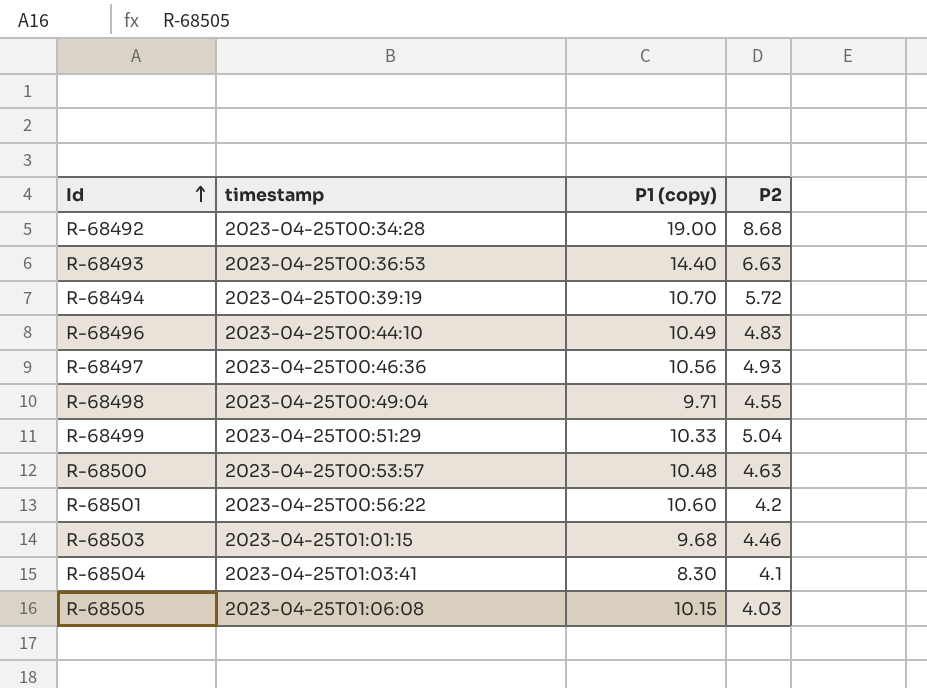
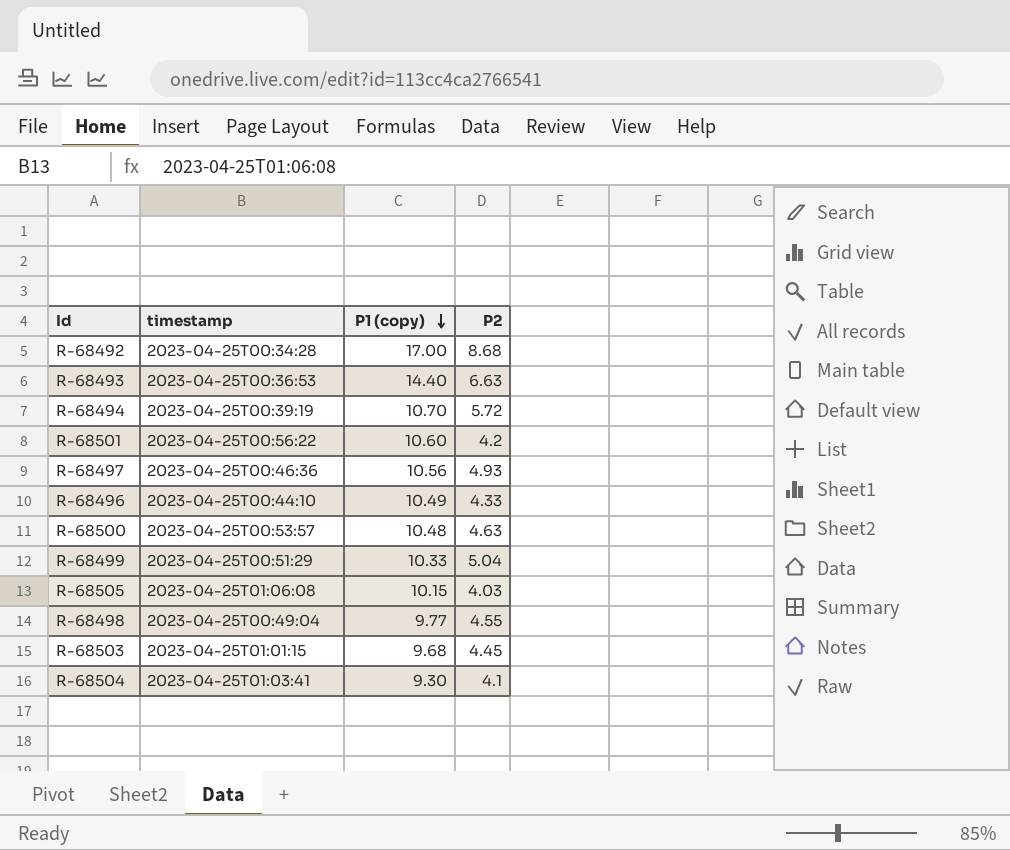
row order: Id ascending -> P1 (copy) descending
R-68492 | P1 (copy): 19.00 -> 17.00
R-68496 | P2: 4.83 -> 4.33
R-68498 | P1 (copy): 9.71 -> 9.77
R-68503 | P2: 4.46 -> 4.45
R-68504 | P1 (copy): 8.30 -> 9.30

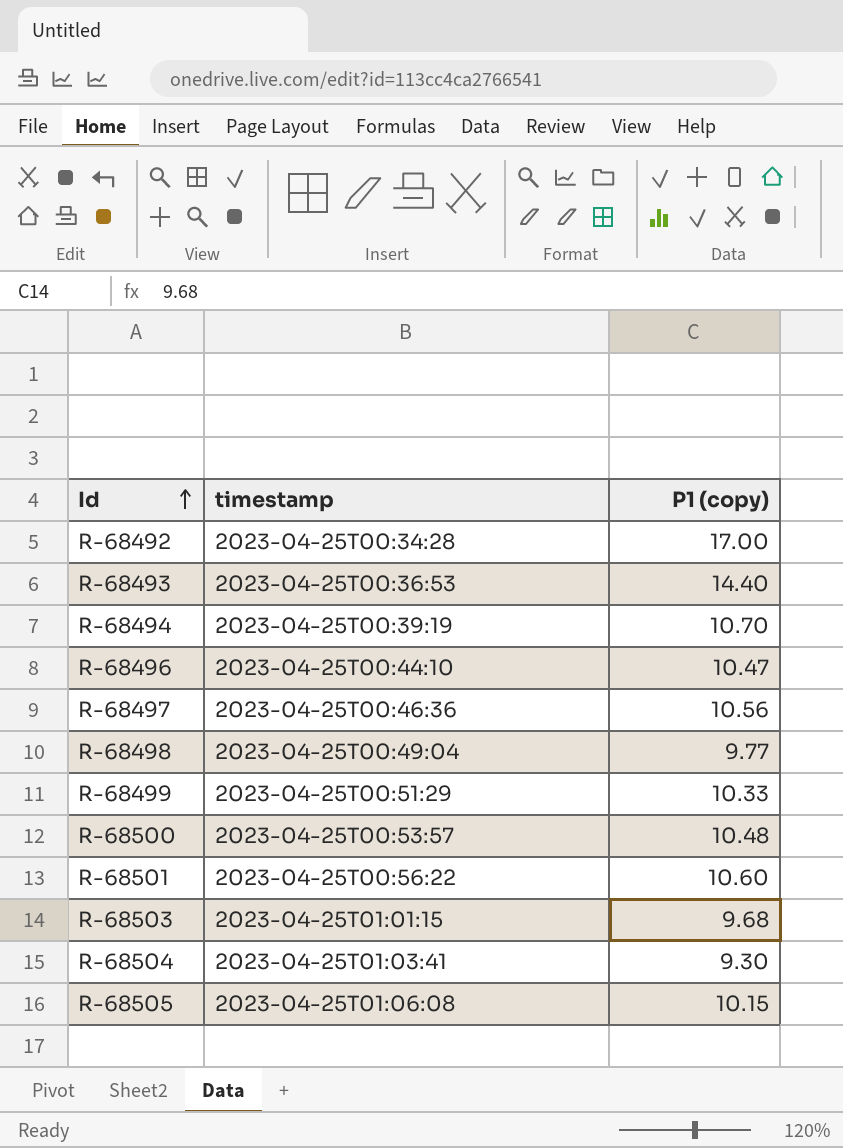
row order: P1 (copy) descending -> Id ascending
column P2 | position: 4 -> none
R-68496 | P1 (copy): 10.49 -> 10.47

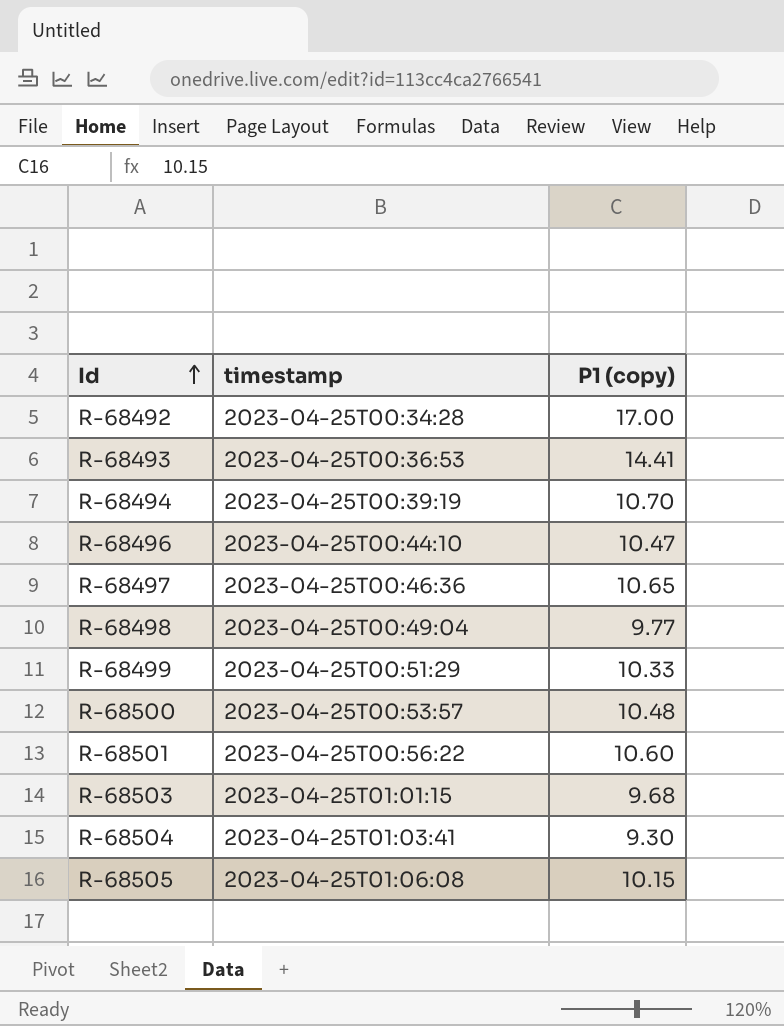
R-68493 | P1 (copy): 14.40 -> 14.41
R-68497 | P1 (copy): 10.56 -> 10.65

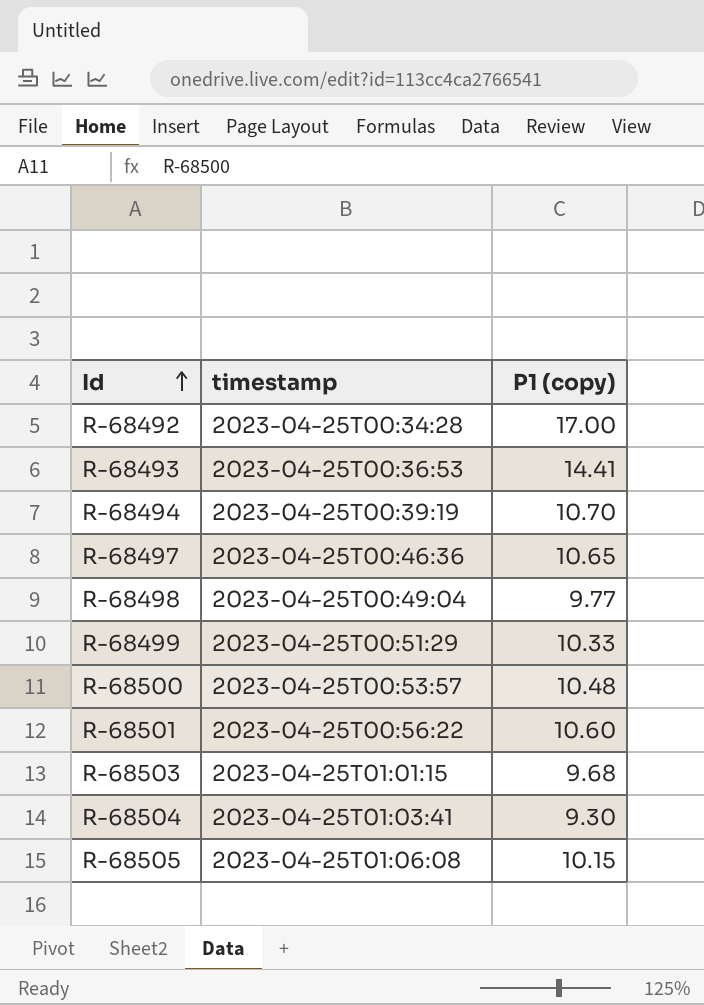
row R-68496: 2023-04-25T00:44:10 | 10.47 -> none

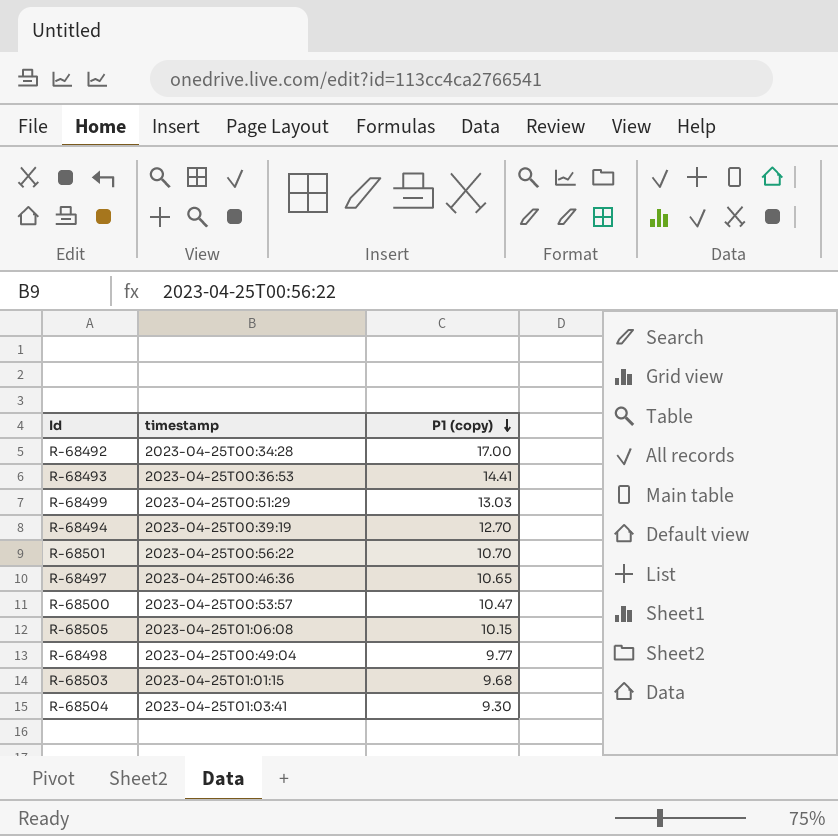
row order: Id ascending -> P1 (copy) descending
R-68499 | P1 (copy): 10.33 -> 13.03
R-68494 | P1 (copy): 10.70 -> 12.70
R-68501 | P1 (copy): 10.60 -> 10.70
R-68500 | P1 (copy): 10.48 -> 10.47

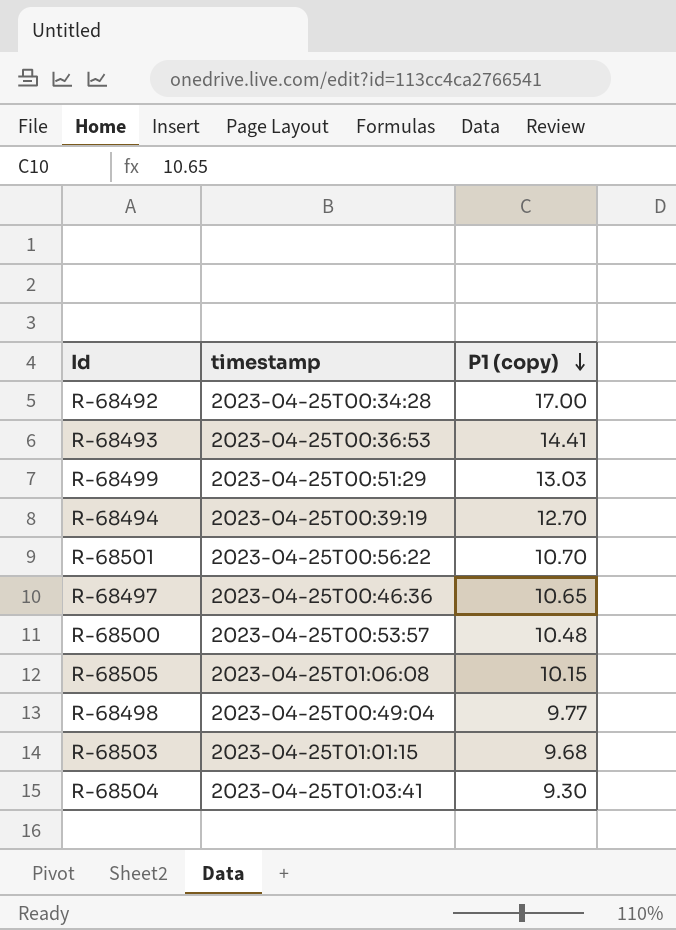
R-68500 | P1 (copy): 10.47 -> 10.48

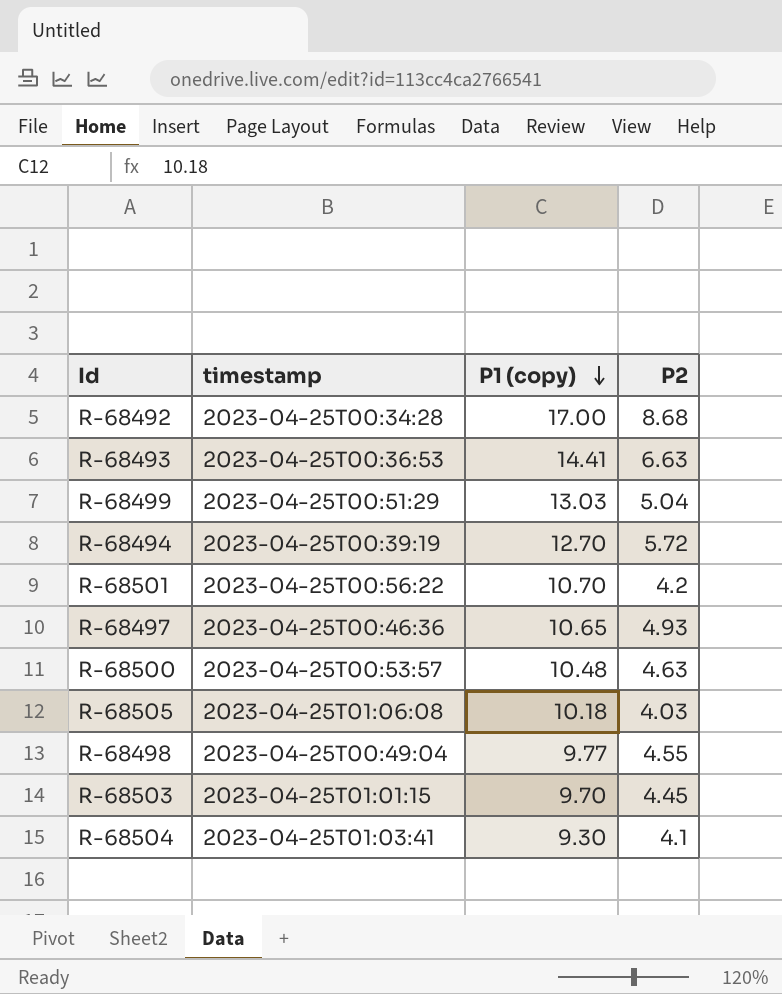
column P2 | position: none -> 4
R-68505 | P1 (copy): 10.15 -> 10.18
R-68503 | P1 (copy): 9.68 -> 9.70

